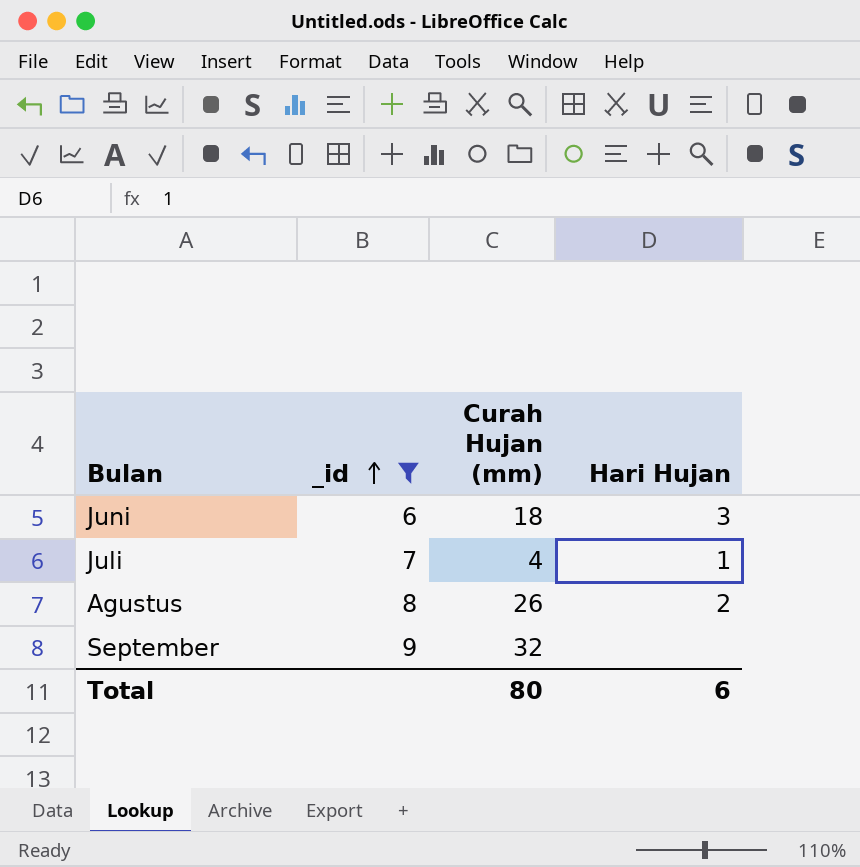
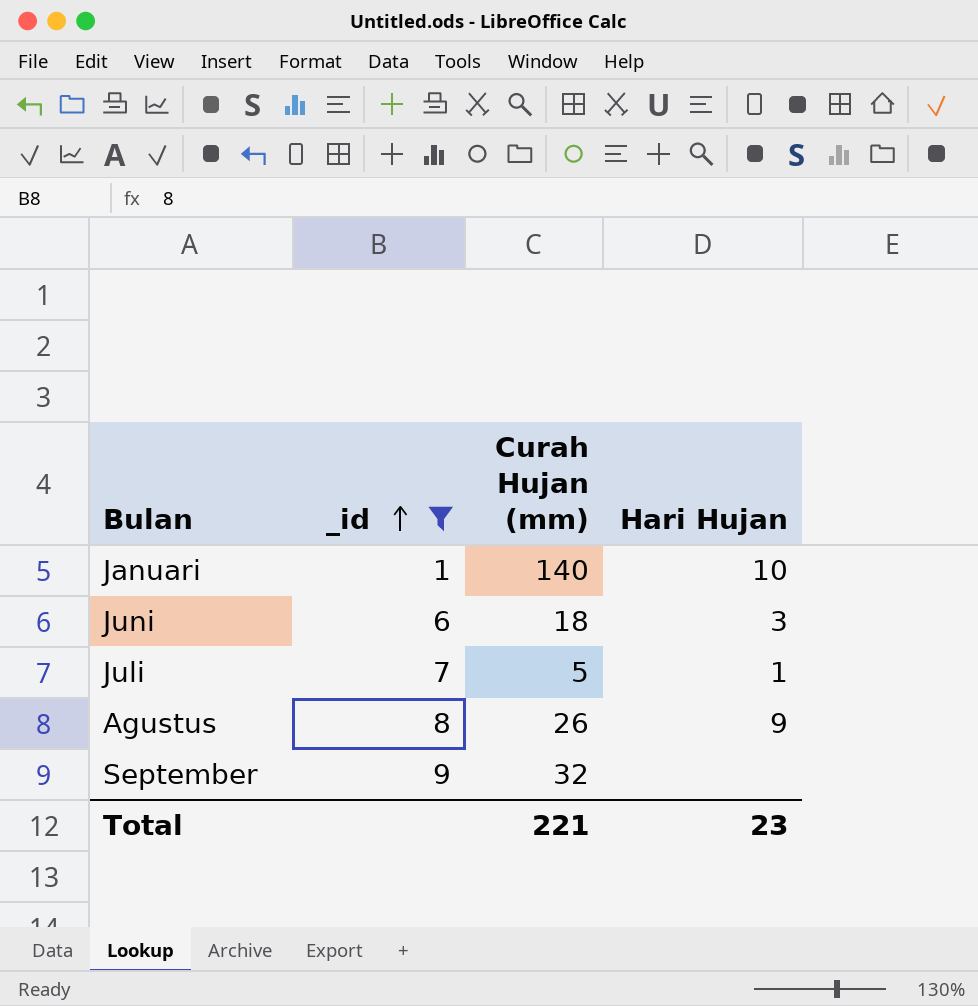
row Januari: none -> 1 | 140 | 10
Juli | Curah Hujan (mm): 4 -> 5
Agustus | Hari Hujan: 2 -> 9
Total | Curah Hujan (mm): 80 -> 221
Total | Hari Hujan: 6 -> 23

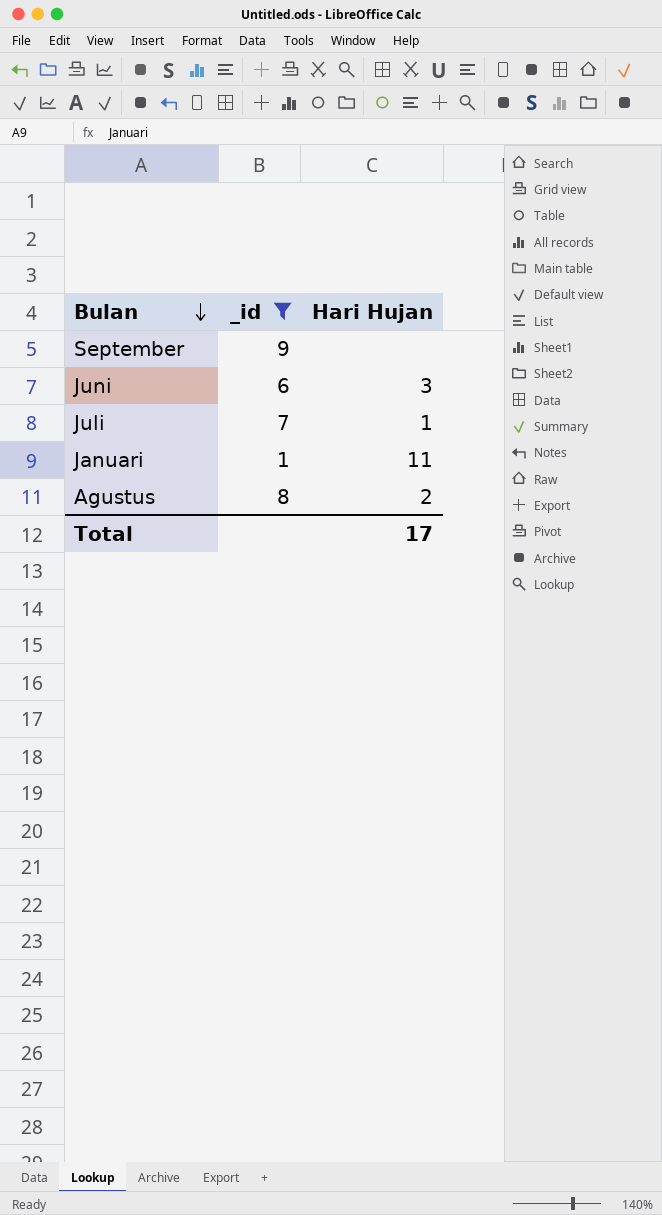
row order: _id ascending -> Bulan descending
column Curah Hujan (mm) | position: 3 -> none
Januari | Hari Hujan: 10 -> 11
Agustus | Hari Hujan: 9 -> 2
Total | Hari Hujan: 23 -> 17

